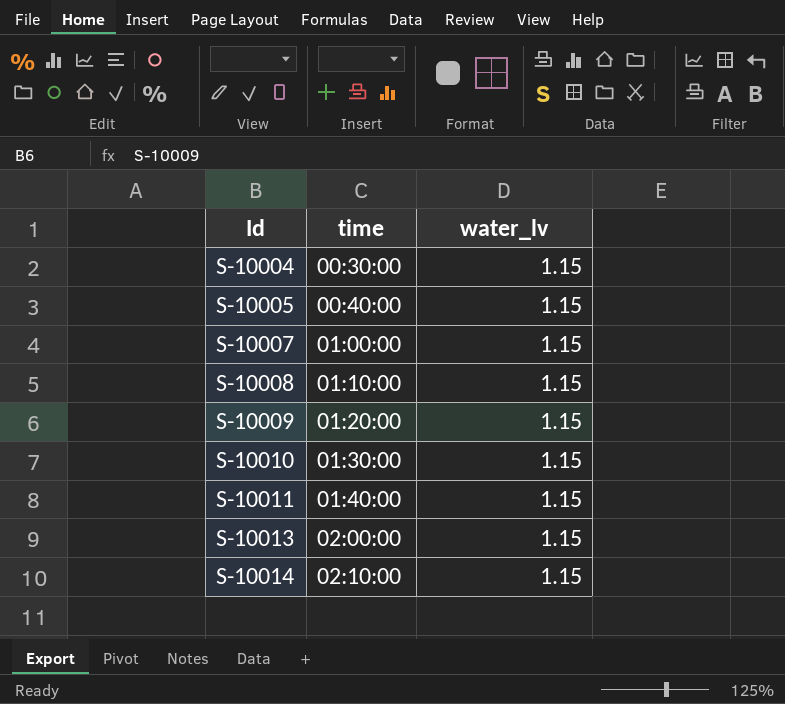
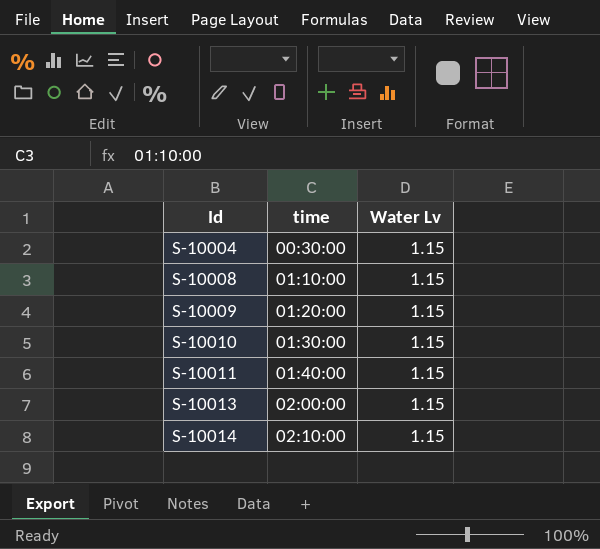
column name: water_lv -> Water Lv
row S-10005: 00:40:00 | 1.15 -> none
row S-10007: 01:00:00 | 1.15 -> none

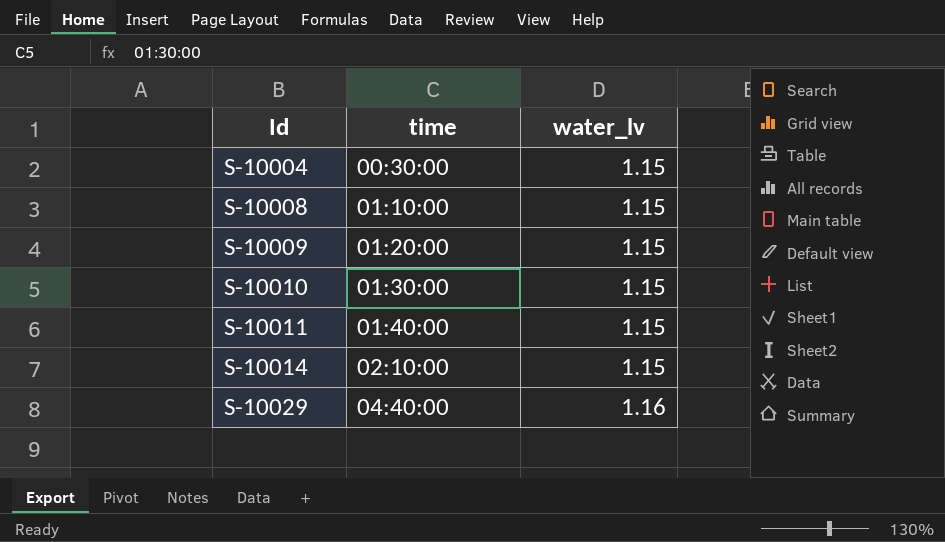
column name: Water Lv -> water_lv
row S-10013: 02:00:00 | 1.15 -> none
row S-10029: none -> 04:40:00 | 1.16

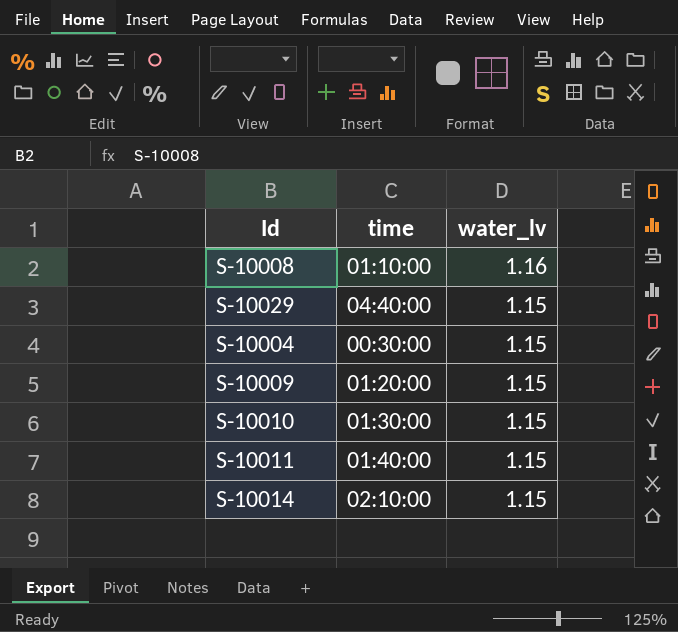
row order: Id ascending -> water_lv descending
S-10008 | water_lv: 1.15 -> 1.16
S-10029 | water_lv: 1.16 -> 1.15

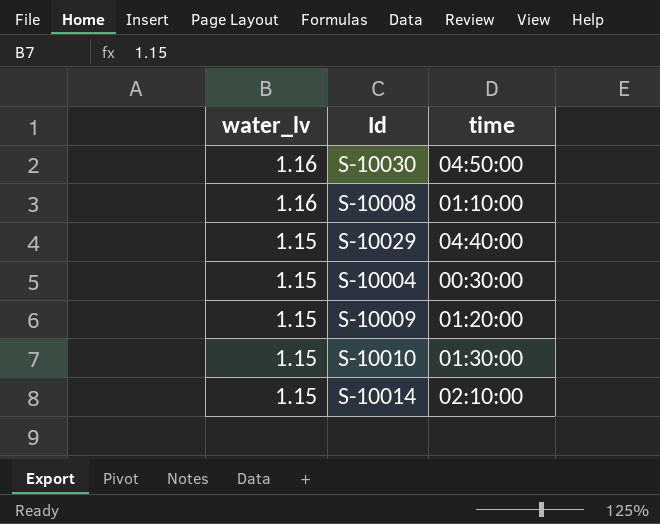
column water_lv | position: 3 -> 1
row S-10011: 01:40:00 | 1.15 -> none
row S-10030: none -> 1.16 | 04:50:00

